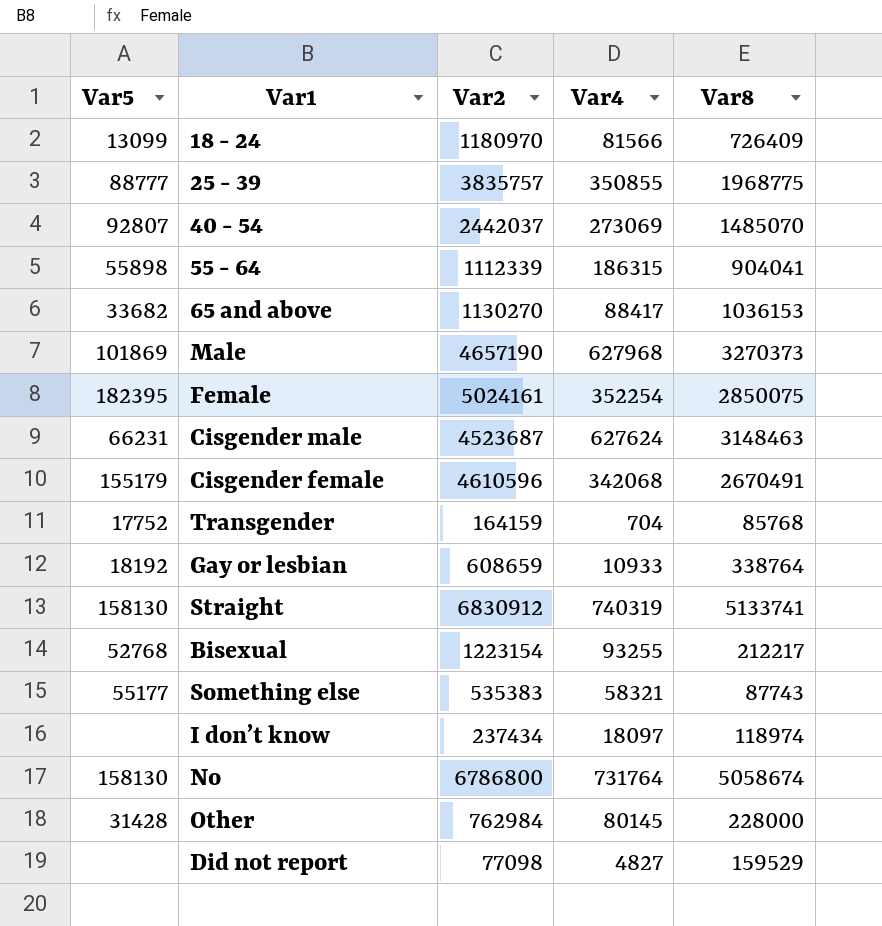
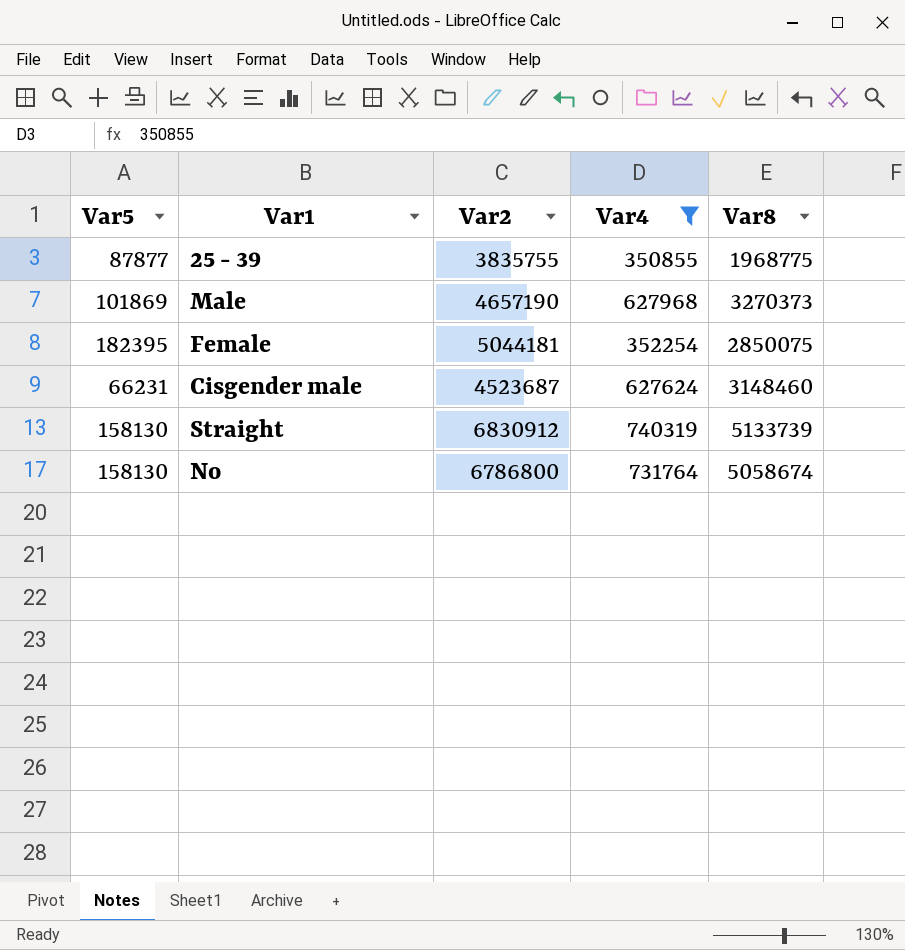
filter: none -> Var4 >= 350855
25 - 39 | Var5: 88777 -> 87877
25 - 39 | Var2: 3835757 -> 3835755
Female | Var2: 5024161 -> 5044181
Cisgender male | Var8: 3148463 -> 3148460
Straight | Var8: 5133741 -> 5133739

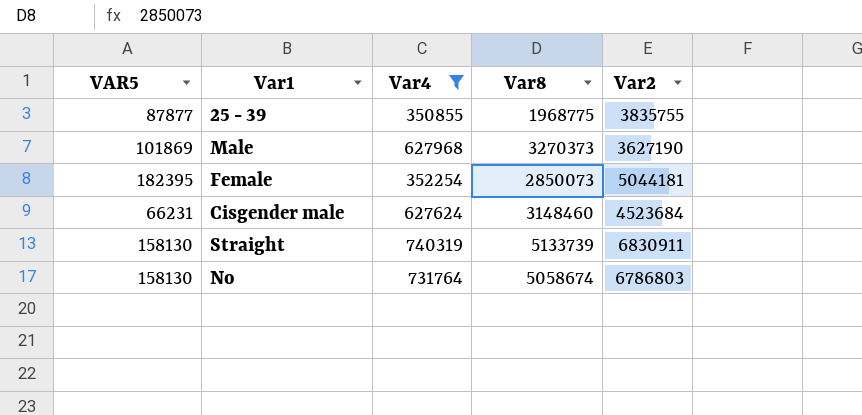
column name: Var5 -> VAR5
column Var2 | position: 3 -> 5
Male | Var2: 4657190 -> 3627190
Female | Var8: 2850075 -> 2850073
Cisgender male | Var2: 4523687 -> 4523684
Straight | Var2: 6830912 -> 6830911
No | Var2: 6786800 -> 6786803

